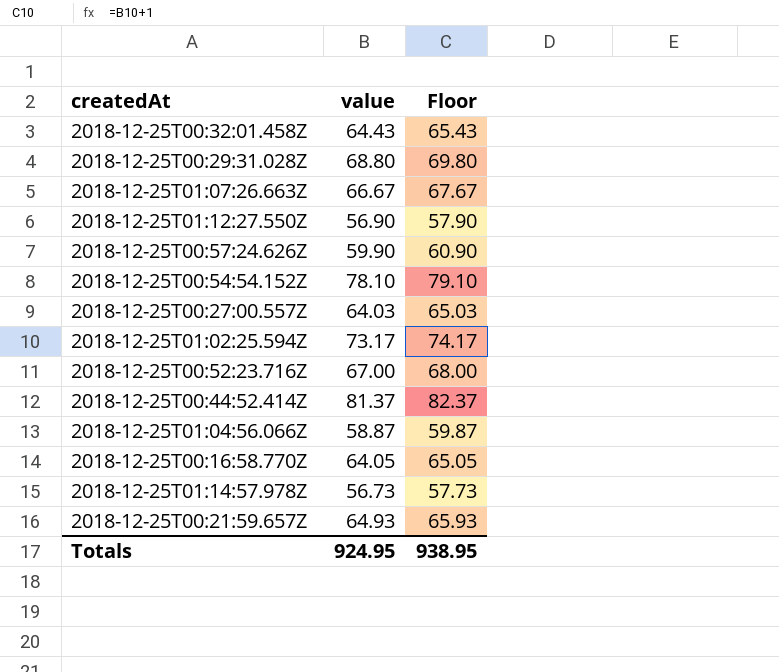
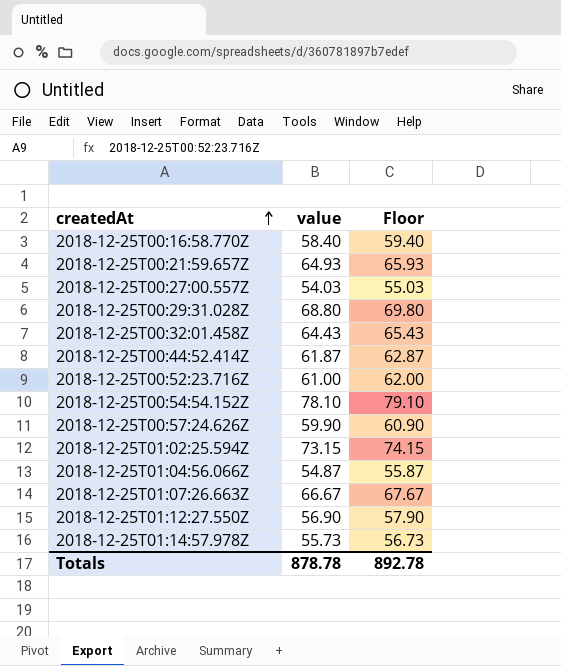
row order: none -> createdAt ascending
2018-12-25T00:16:58.770Z | value: 64.05 -> 58.40
2018-12-25T00:16:58.770Z | Floor: 65.05 -> 59.40
2018-12-25T00:27:00.557Z | value: 64.03 -> 54.03
2018-12-25T00:27:00.557Z | Floor: 65.03 -> 55.03
2018-12-25T00:44:52.414Z | value: 81.37 -> 61.87
2018-12-25T00:44:52.414Z | Floor: 82.37 -> 62.87
2018-12-25T00:52:23.716Z | value: 67.00 -> 61.00
2018-12-25T00:52:23.716Z | Floor: 68.00 -> 62.00
2018-12-25T01:02:25.594Z | value: 73.17 -> 73.15
2018-12-25T01:02:25.594Z | Floor: 74.17 -> 74.15
2018-12-25T01:04:56.066Z | value: 58.87 -> 54.87
2018-12-25T01:04:56.066Z | Floor: 59.87 -> 55.87
2018-12-25T01:14:57.978Z | value: 56.73 -> 55.73
2018-12-25T01:14:57.978Z | Floor: 57.73 -> 56.73
Totals | value: 924.95 -> 878.78
Totals | Floor: 938.95 -> 892.78

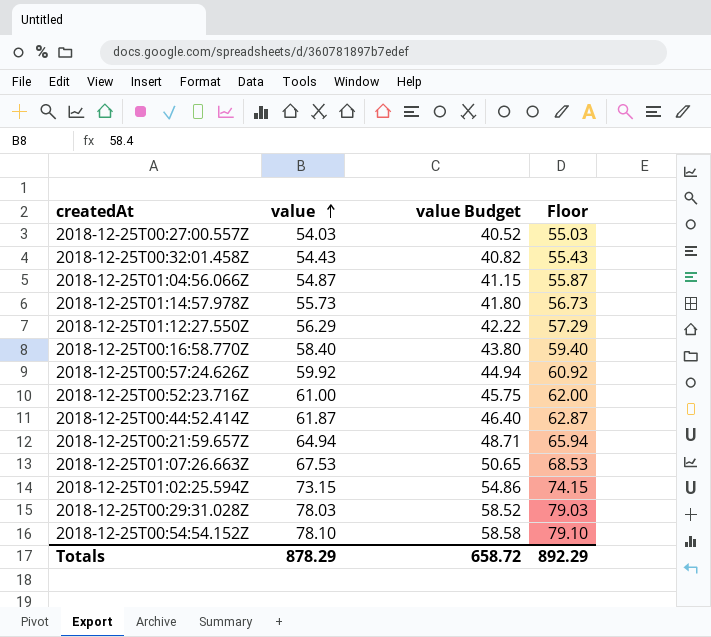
row order: createdAt ascending -> value ascending
column value Budget | formula: none -> [value] * 0.75
2018-12-25T00:32:01.458Z | value: 64.43 -> 54.43
2018-12-25T00:32:01.458Z | Floor: 65.43 -> 55.43
2018-12-25T01:12:27.550Z | value: 56.90 -> 56.29
2018-12-25T01:12:27.550Z | Floor: 57.90 -> 57.29
2018-12-25T00:57:24.626Z | value: 59.90 -> 59.92
2018-12-25T00:57:24.626Z | Floor: 60.90 -> 60.92
2018-12-25T00:21:59.657Z | value: 64.93 -> 64.94
2018-12-25T00:21:59.657Z | Floor: 65.93 -> 65.94
2018-12-25T01:07:26.663Z | value: 66.67 -> 67.53
2018-12-25T01:07:26.663Z | Floor: 67.67 -> 68.53
2018-12-25T00:29:31.028Z | value: 68.80 -> 78.03
2018-12-25T00:29:31.028Z | Floor: 69.80 -> 79.03
Totals | value: 878.78 -> 878.29
Totals | Floor: 892.78 -> 892.29

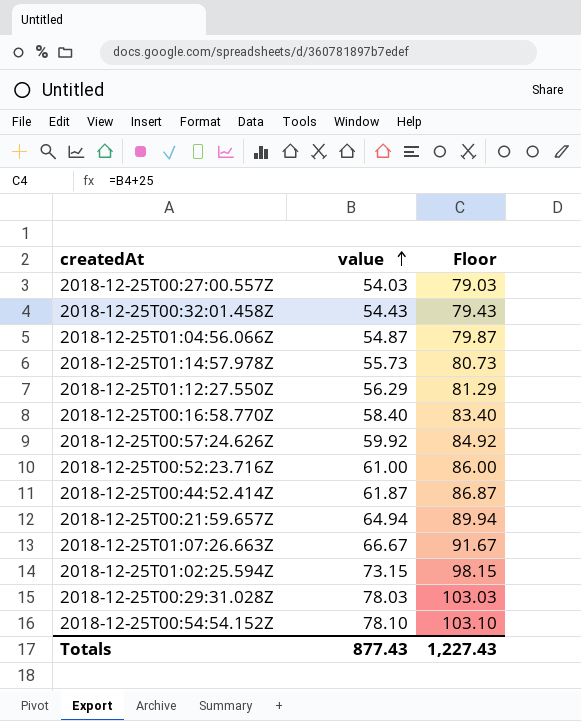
column value Budget | formula: [value] * 0.75 -> none
column Floor | formula: [value] + 1 -> [value] + 25
2018-12-25T01:07:26.663Z | value: 67.53 -> 66.67
Totals | value: 878.29 -> 877.43
Totals | Floor: 892.29 -> 1,227.43

